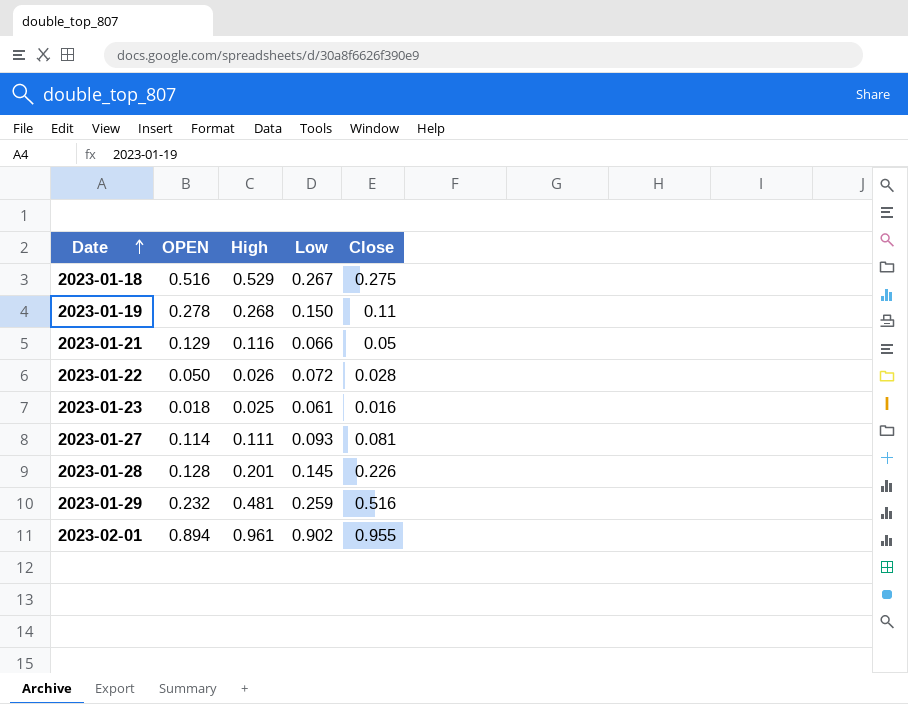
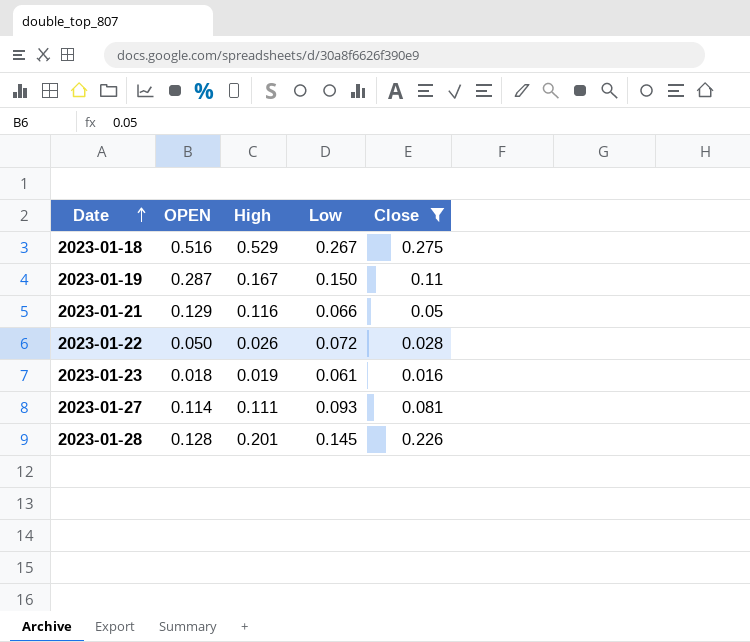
filter: none -> Close <= 0.275
2023-01-19 | OPEN: 0.278 -> 0.287
2023-01-19 | High: 0.268 -> 0.167
2023-01-23 | High: 0.025 -> 0.019

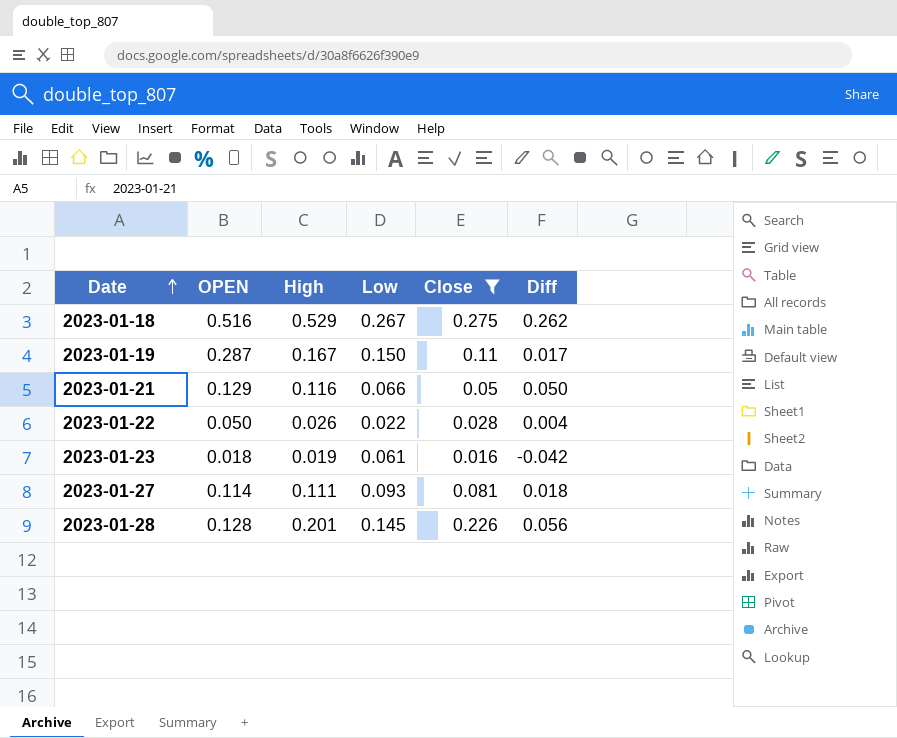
column Diff | formula: none -> [High] - [Low]
2023-01-22 | Low: 0.072 -> 0.022

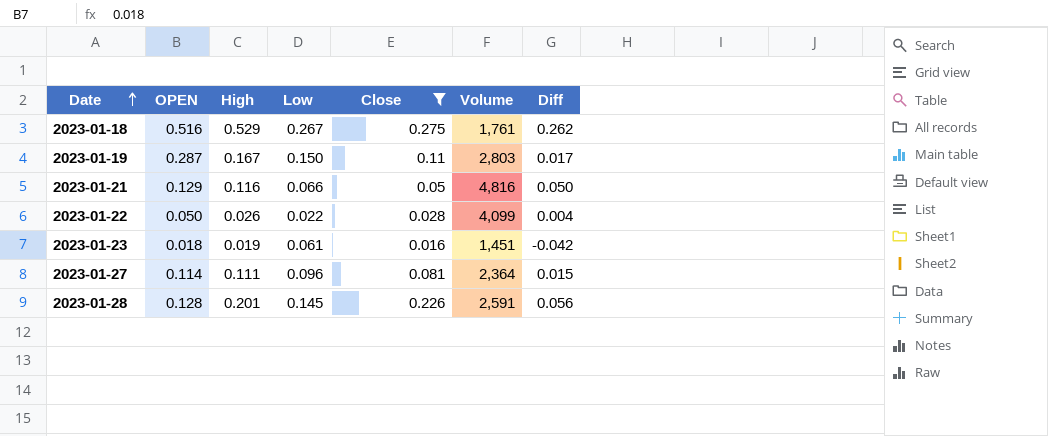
column Volume | position: none -> 6
2023-01-27 | Low: 0.093 -> 0.096
2023-01-27 | Diff: 0.018 -> 0.015

